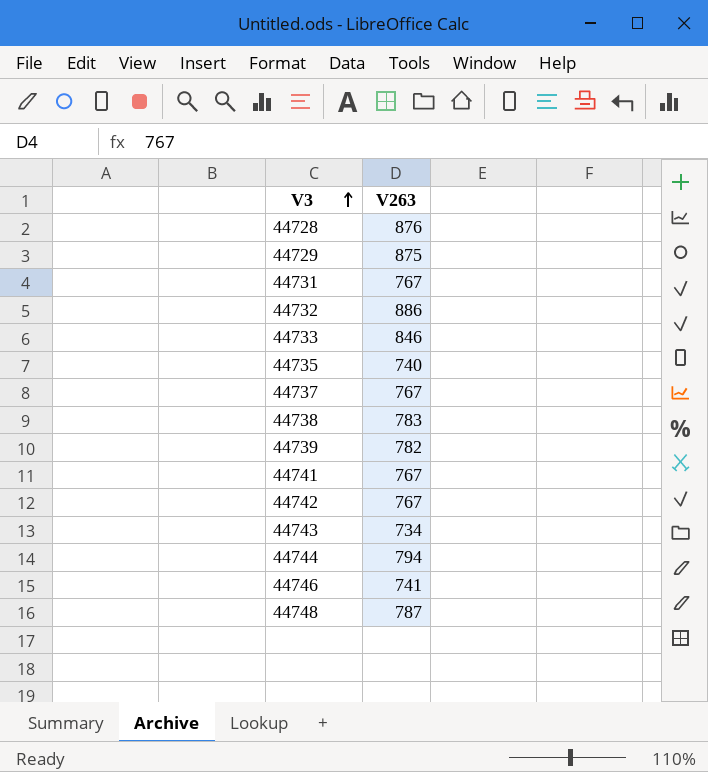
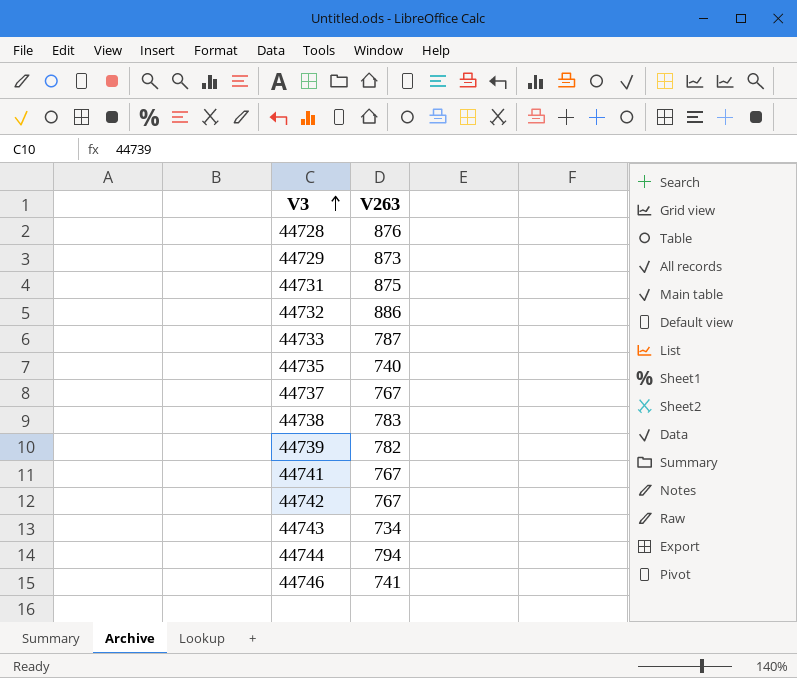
row 44748: 787 -> none
44729 | V263: 875 -> 873
44731 | V263: 767 -> 875
44733 | V263: 846 -> 787

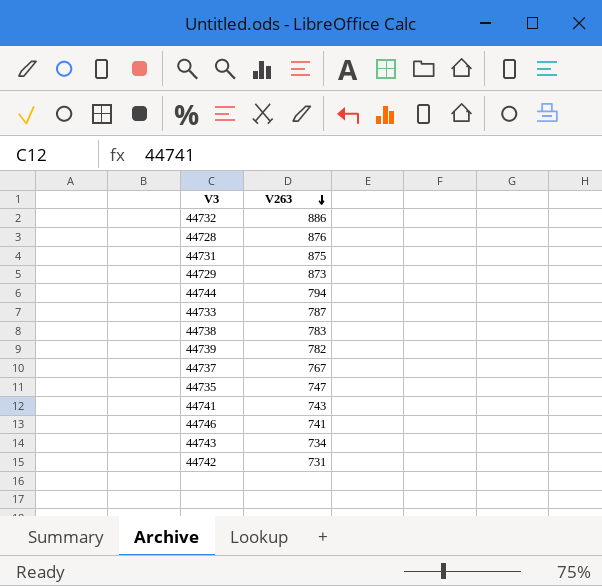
row order: V3 ascending -> V263 descending
44735 | V263: 740 -> 747
44741 | V263: 767 -> 743
44742 | V263: 767 -> 731

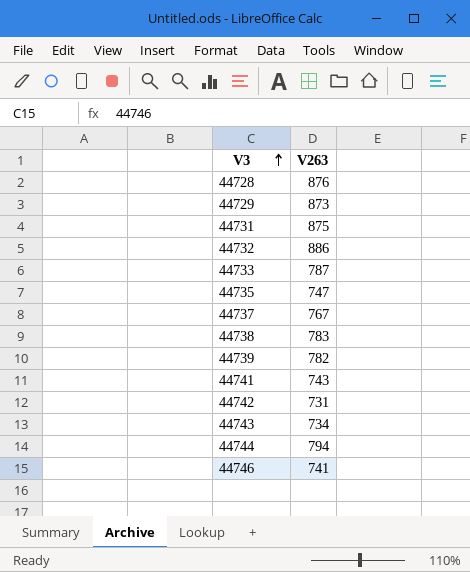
row order: V263 descending -> V3 ascending

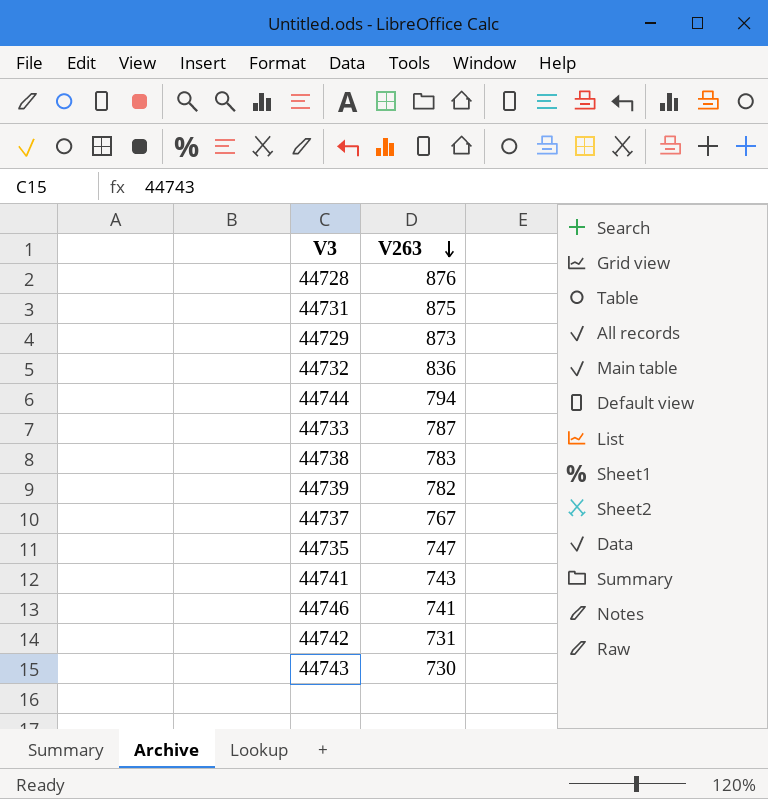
row order: V3 ascending -> V263 descending
44732 | V263: 886 -> 836
44743 | V263: 734 -> 730

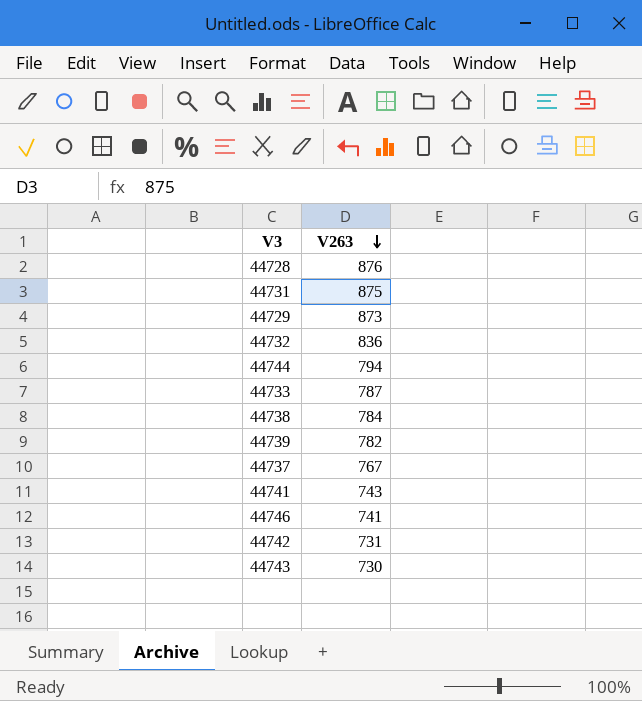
row 44735: 747 -> none
44738 | V263: 783 -> 784

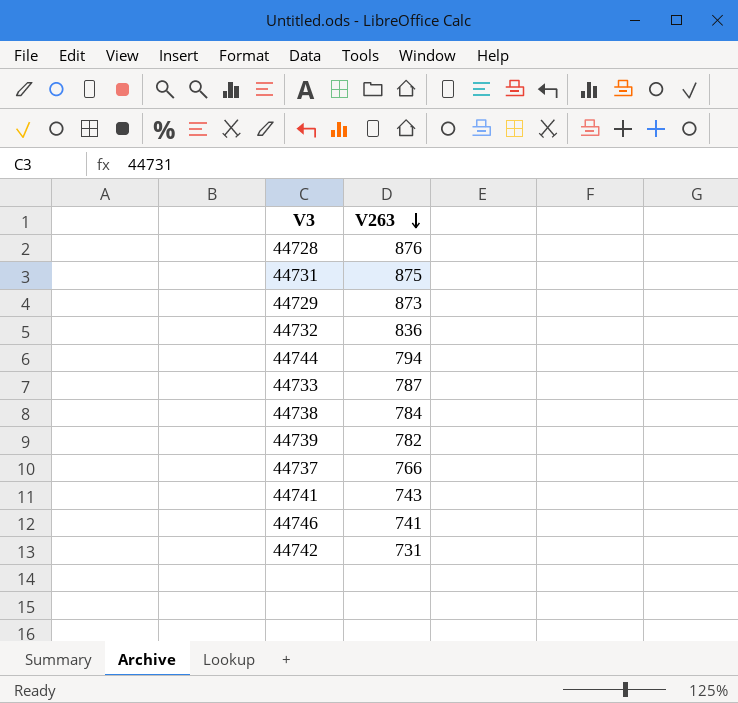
row 44743: 730 -> none
44737 | V263: 767 -> 766

